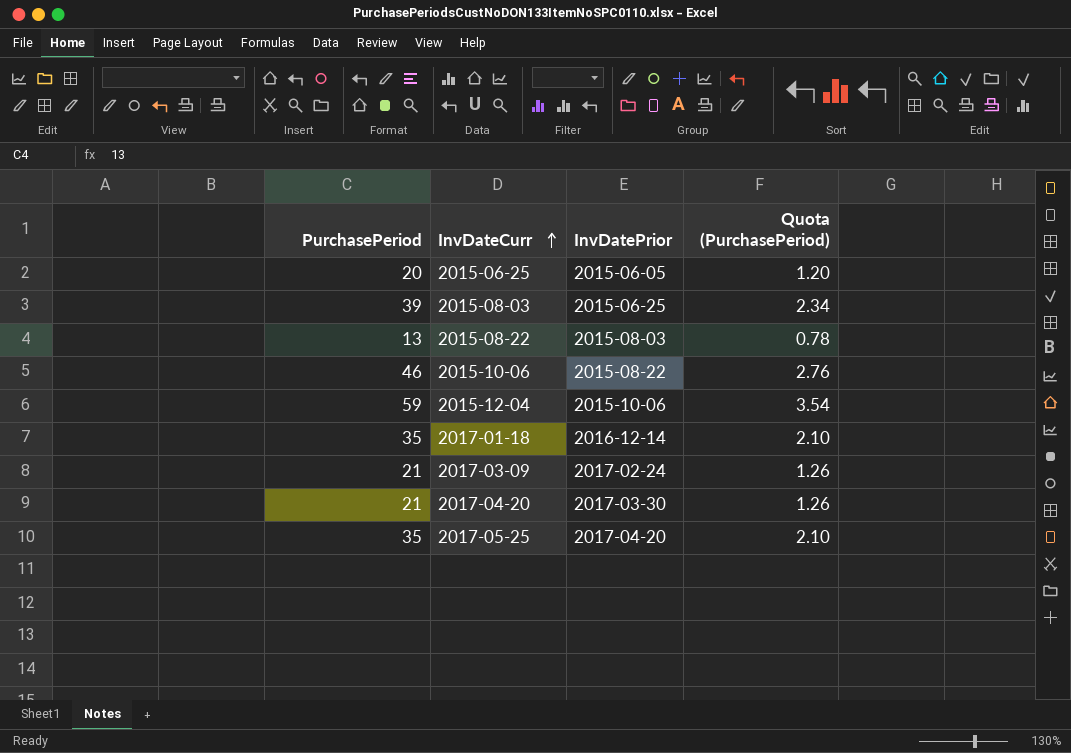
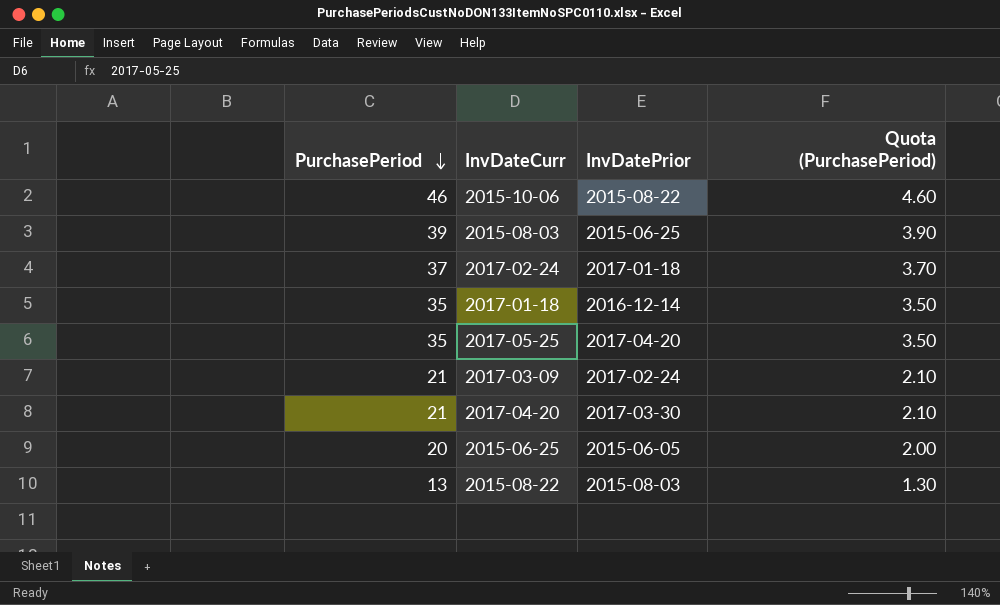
row order: InvDateCurr ascending -> PurchasePeriod descending
column Quota (PurchasePeriod) | formula: [PurchasePeriod] * 0.06 -> [PurchasePeriod] * 0.1
row 2015-12-04: 59 | 2015-10-06 | 3.54 -> none
row 2017-02-24: none -> 37 | 2017-01-18 | 3.70

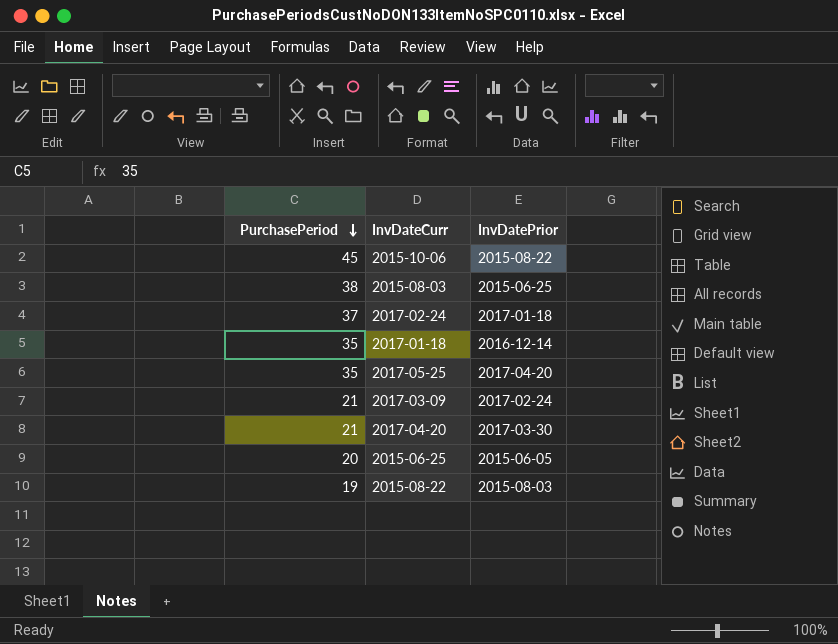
column Quota (PurchasePeriod) | formula: [PurchasePeriod] * 0.1 -> none
2015-10-06 | PurchasePeriod: 46 -> 45
2015-08-03 | PurchasePeriod: 39 -> 38
2015-08-22 | PurchasePeriod: 13 -> 19

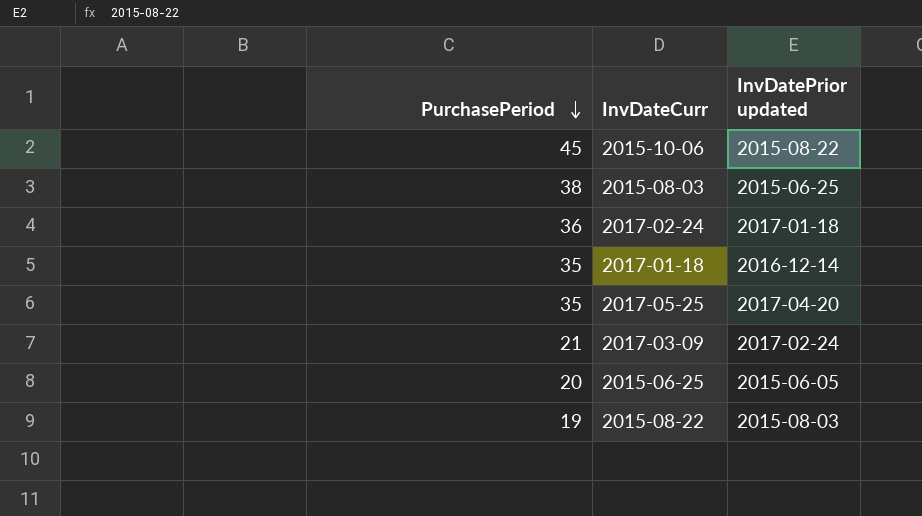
column name: InvDatePrior -> InvDatePrior updated
row 2017-04-20: 21 | 2017-03-30 -> none
2017-02-24 | PurchasePeriod: 37 -> 36

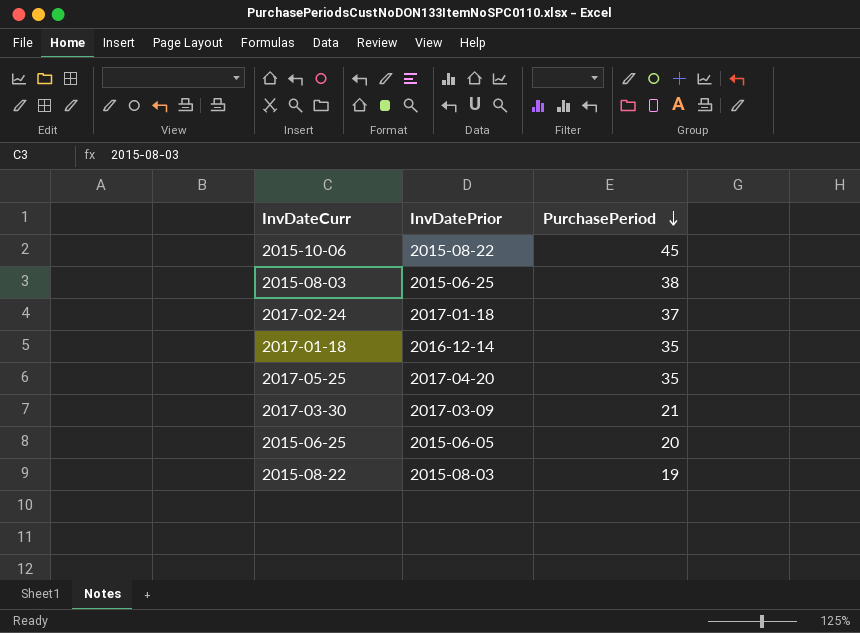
column name: InvDatePrior updated -> InvDatePrior
column PurchasePeriod | position: 1 -> 3
row 2017-03-09: 21 | 2017-02-24 -> none
2017-02-24 | PurchasePeriod: 36 -> 37
row 2017-03-30: none -> 2017-03-09 | 21

